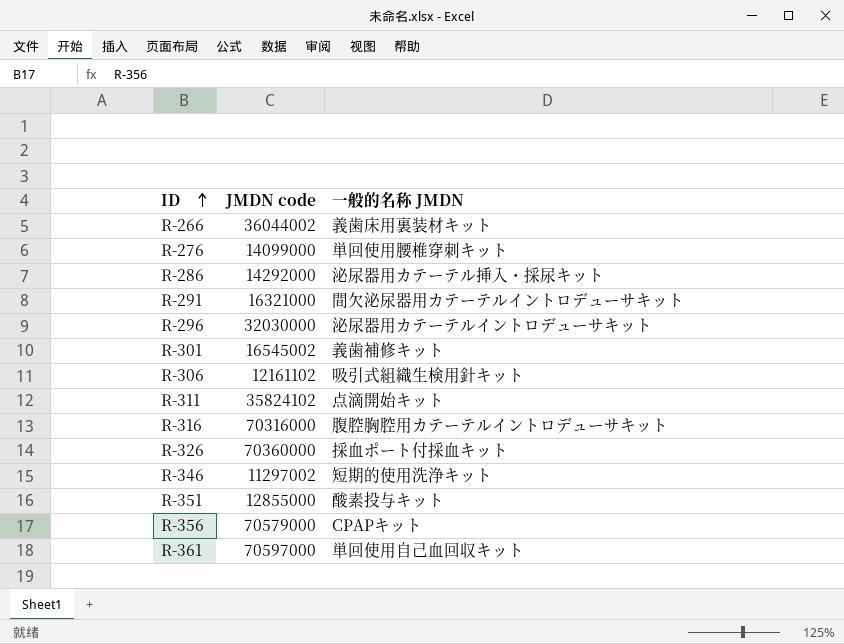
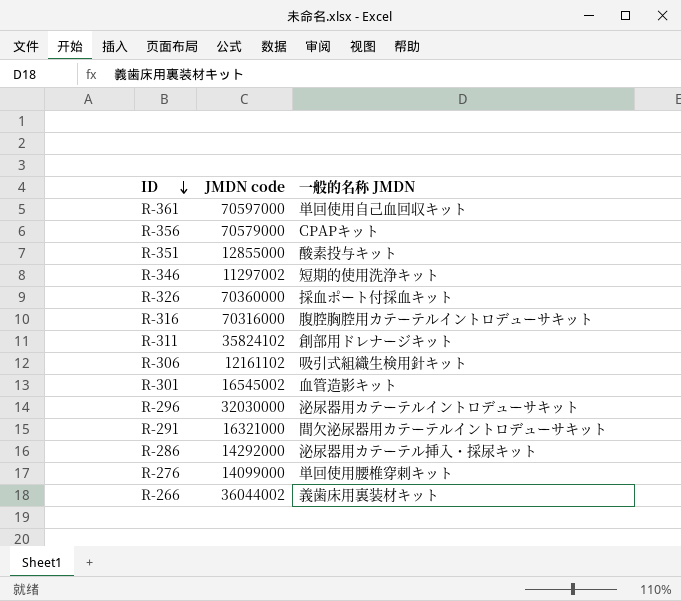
row order: ID ascending -> ID descending
R-311 | 一般的名称 JMDN: 点滴開始キット -> 創部用ドレナージキット
R-301 | 一般的名称 JMDN: 義歯補修キット -> 血管造影キット

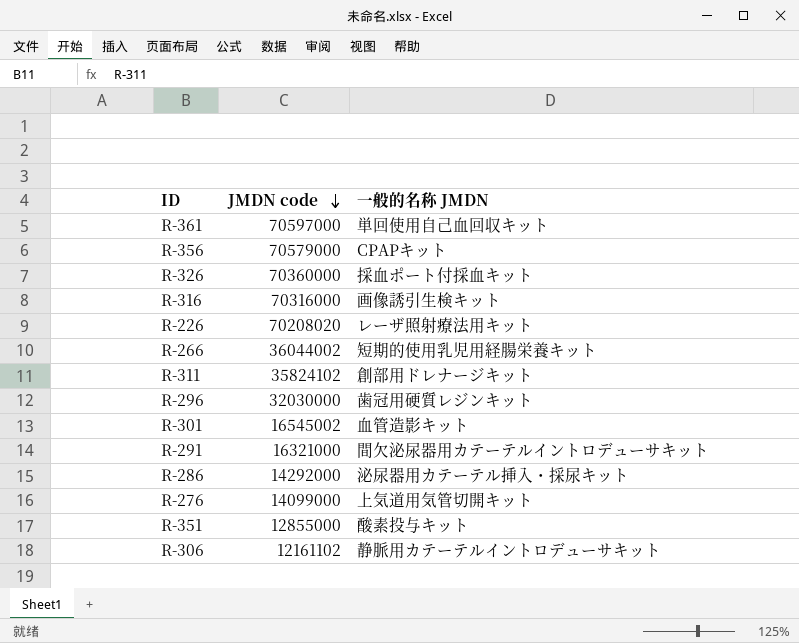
row order: ID descending -> JMDN code descending
row R-346: 11297002 | 短期的使用洗浄キット -> none
R-316 | 一般的名称 JMDN: 腹腔胸腔用カテーテルイントロデューサキット -> 画像誘引生検キット
row R-226: none -> 70208020 | レーザ照射療法用キット
R-266 | 一般的名称 JMDN: 義歯床用裏装材キット -> 短期的使用乳児用経腸栄養キット
R-296 | 一般的名称 JMDN: 泌尿器用カテーテルイントロデューサキット -> 歯冠用硬質レジンキット
R-276 | 一般的名称 JMDN: 単回使用腰椎穿刺キット -> 上気道用気管切開キット
R-306 | 一般的名称 JMDN: 吸引式組織生検用針キット -> 静脈用カテーテルイントロデューサキット

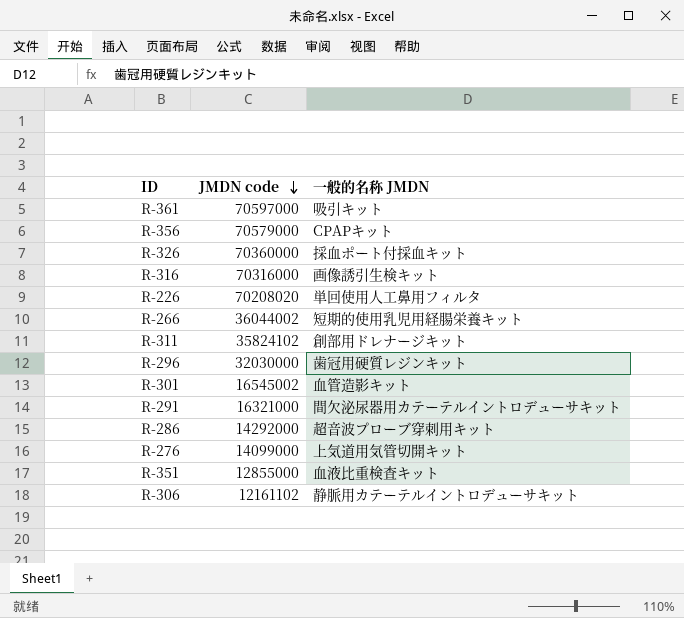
R-361 | 一般的名称 JMDN: 単回使用自己血回収キット -> 吸引キット
R-226 | 一般的名称 JMDN: レーザ照射療法用キット -> 単回使用人工鼻用フィルタ
R-286 | 一般的名称 JMDN: 泌尿器用カテーテル挿入・採尿キット -> 超音波プローブ穿刺用キット
R-351 | 一般的名称 JMDN: 酸素投与キット -> 血液比重検査キット

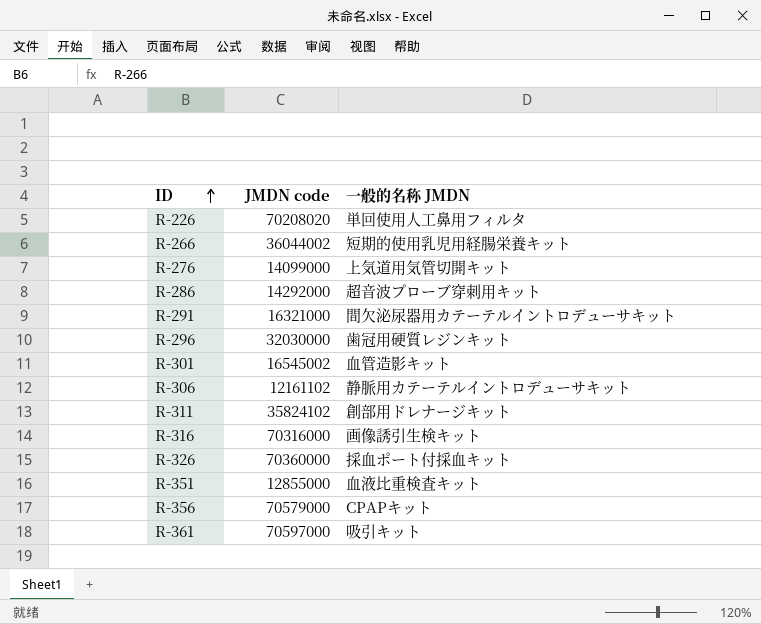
row order: JMDN code descending -> ID ascending

